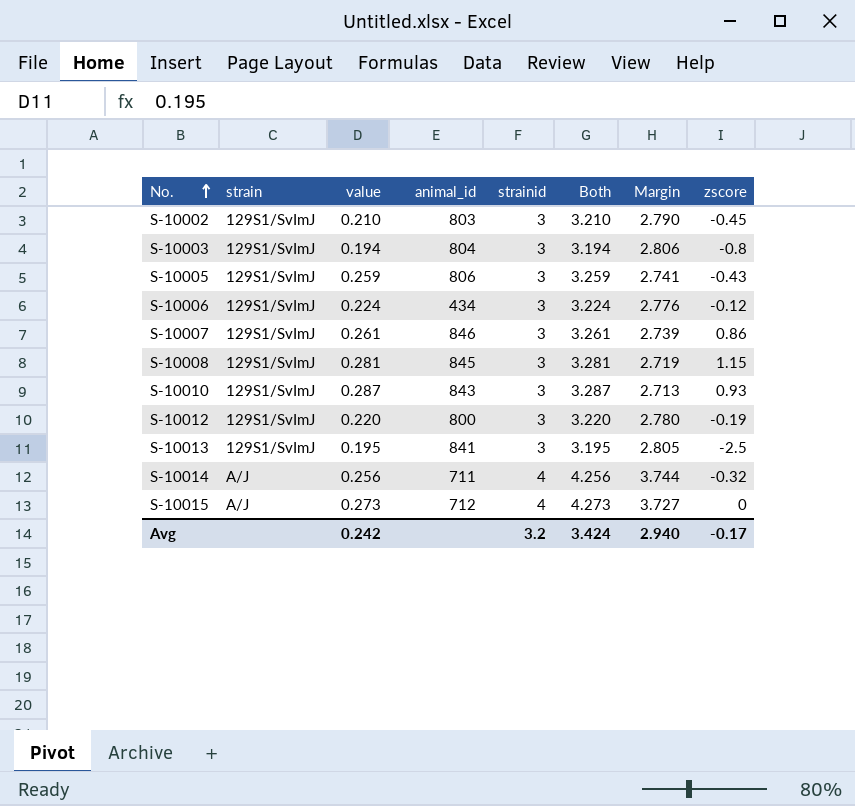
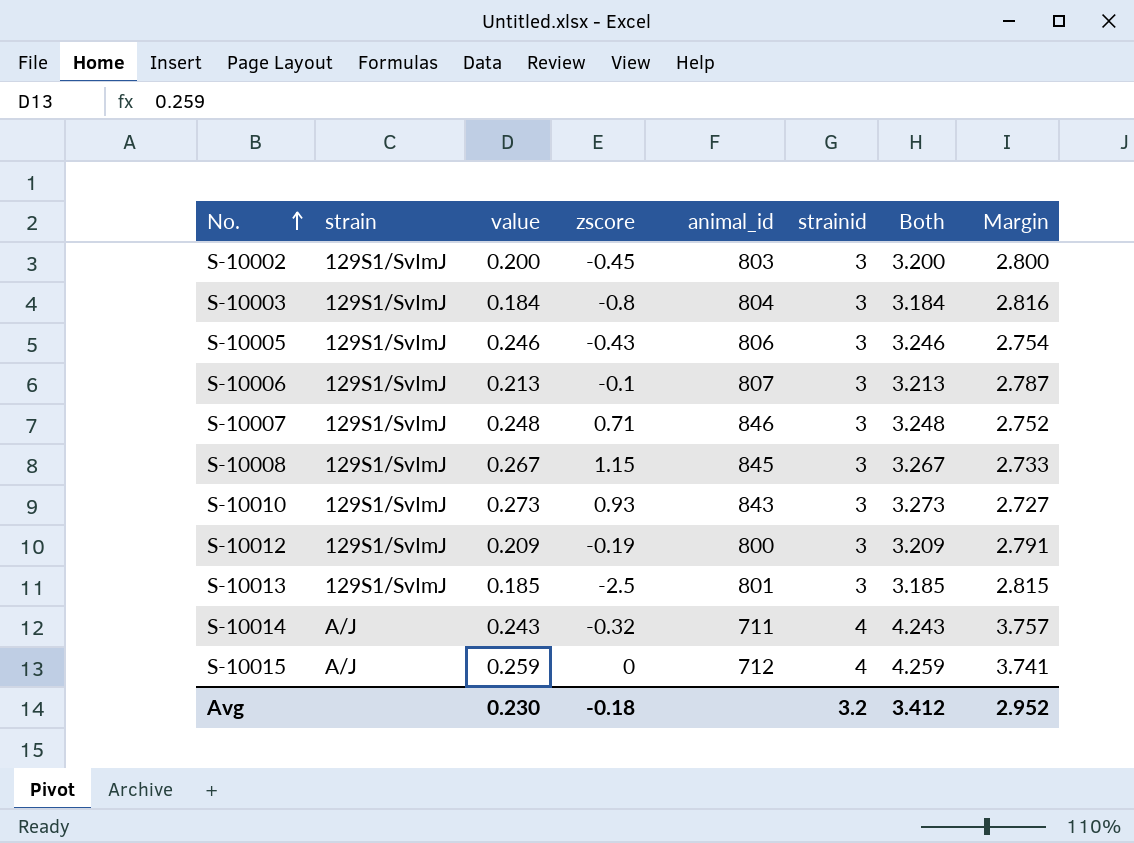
column zscore | position: 8 -> 4
S-10002 | value: 0.210 -> 0.200
S-10002 | Both: 3.210 -> 3.200
S-10002 | Margin: 2.790 -> 2.800
S-10003 | value: 0.194 -> 0.184
S-10003 | Both: 3.194 -> 3.184
S-10003 | Margin: 2.806 -> 2.816
S-10005 | value: 0.259 -> 0.246
S-10005 | Both: 3.259 -> 3.246
S-10005 | Margin: 2.741 -> 2.754
S-10006 | value: 0.224 -> 0.213
S-10006 | zscore: -0.12 -> -0.1
S-10006 | animal_id: 434 -> 807
S-10006 | Both: 3.224 -> 3.213
S-10006 | Margin: 2.776 -> 2.787
S-10007 | value: 0.261 -> 0.248
S-10007 | zscore: 0.86 -> 0.71
S-10007 | Both: 3.261 -> 3.248
S-10007 | Margin: 2.739 -> 2.752
S-10008 | value: 0.281 -> 0.267
S-10008 | Both: 3.281 -> 3.267
S-10008 | Margin: 2.719 -> 2.733
S-10010 | value: 0.287 -> 0.273
S-10010 | Both: 3.287 -> 3.273
S-10010 | Margin: 2.713 -> 2.727
S-10012 | value: 0.220 -> 0.209
S-10012 | Both: 3.220 -> 3.209
S-10012 | Margin: 2.780 -> 2.791
S-10013 | value: 0.195 -> 0.185
S-10013 | animal_id: 841 -> 801
S-10013 | Both: 3.195 -> 3.185
S-10013 | Margin: 2.805 -> 2.815
S-10014 | value: 0.256 -> 0.243
S-10014 | Both: 4.256 -> 4.243
S-10014 | Margin: 3.744 -> 3.757
S-10015 | value: 0.273 -> 0.259
S-10015 | Both: 4.273 -> 4.259
S-10015 | Margin: 3.727 -> 3.741
Avg | value: 0.242 -> 0.230
Avg | zscore: -0.17 -> -0.18
Avg | Both: 3.424 -> 3.412
Avg | Margin: 2.940 -> 2.952

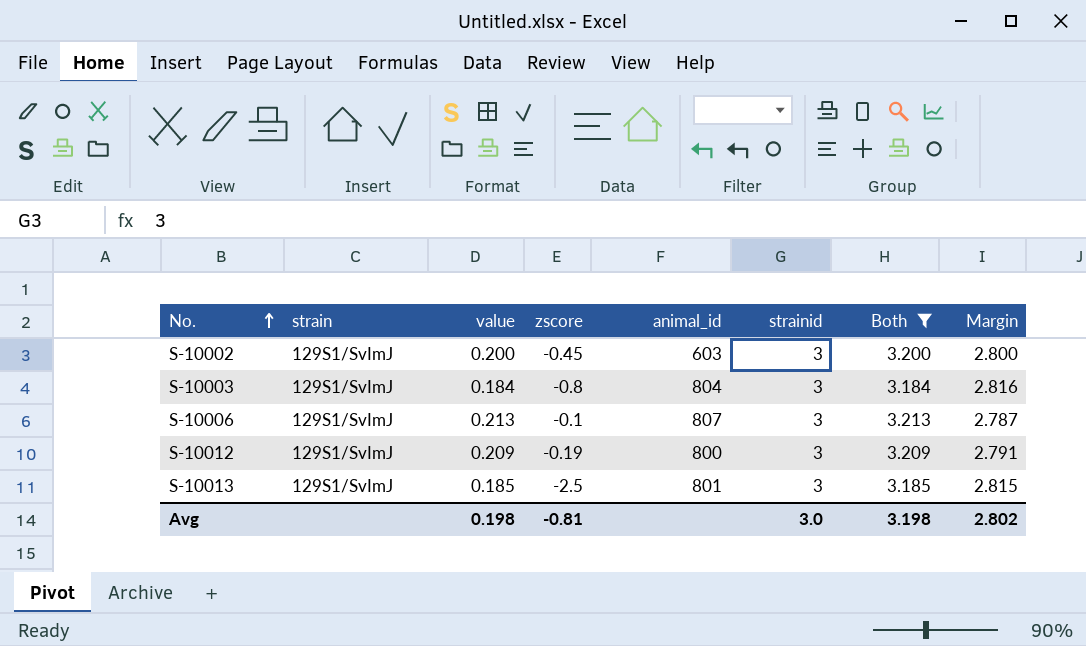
filter: none -> Both <= 3.213
S-10002 | animal_id: 803 -> 603
Avg | value: 0.230 -> 0.198
Avg | zscore: -0.18 -> -0.81
Avg | strainid: 3.2 -> 3.0
Avg | Both: 3.412 -> 3.198
Avg | Margin: 2.952 -> 2.802

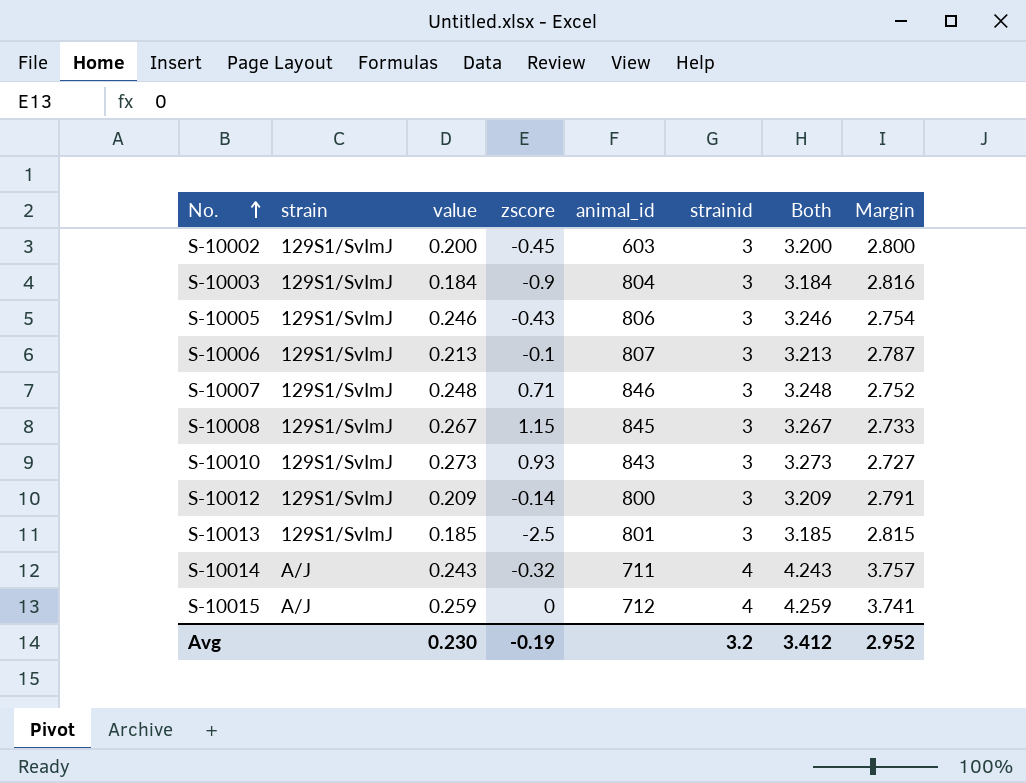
filter: Both <= 3.213 -> none
S-10003 | zscore: -0.8 -> -0.9
S-10012 | zscore: -0.19 -> -0.14
Avg | value: 0.198 -> 0.230
Avg | zscore: -0.81 -> -0.19
Avg | strainid: 3.0 -> 3.2
Avg | Both: 3.198 -> 3.412
Avg | Margin: 2.802 -> 2.952

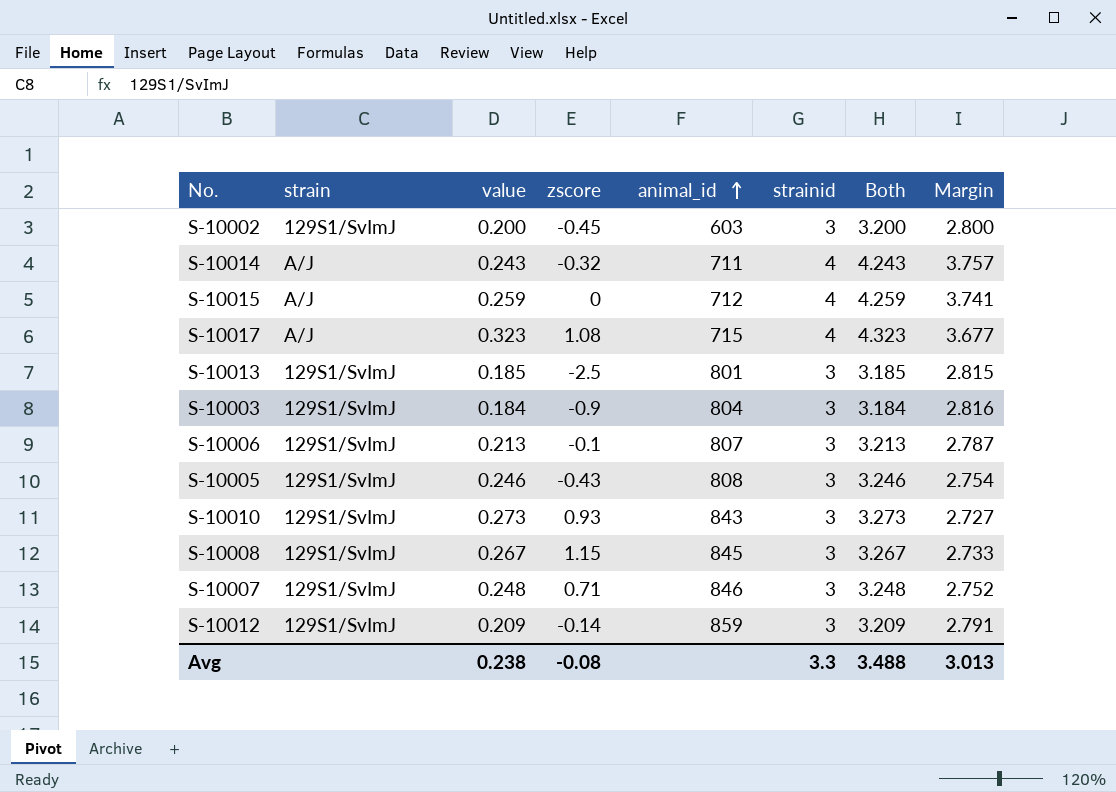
row order: No. ascending -> animal_id ascending
row S-10017: none -> A/J | 0.323 | 1.08 | 715 | 4 | 4.323 | 3.677
S-10005 | animal_id: 806 -> 808
S-10012 | animal_id: 800 -> 859
Avg | value: 0.230 -> 0.238
Avg | zscore: -0.19 -> -0.08
Avg | strainid: 3.2 -> 3.3
Avg | Both: 3.412 -> 3.488
Avg | Margin: 2.952 -> 3.013

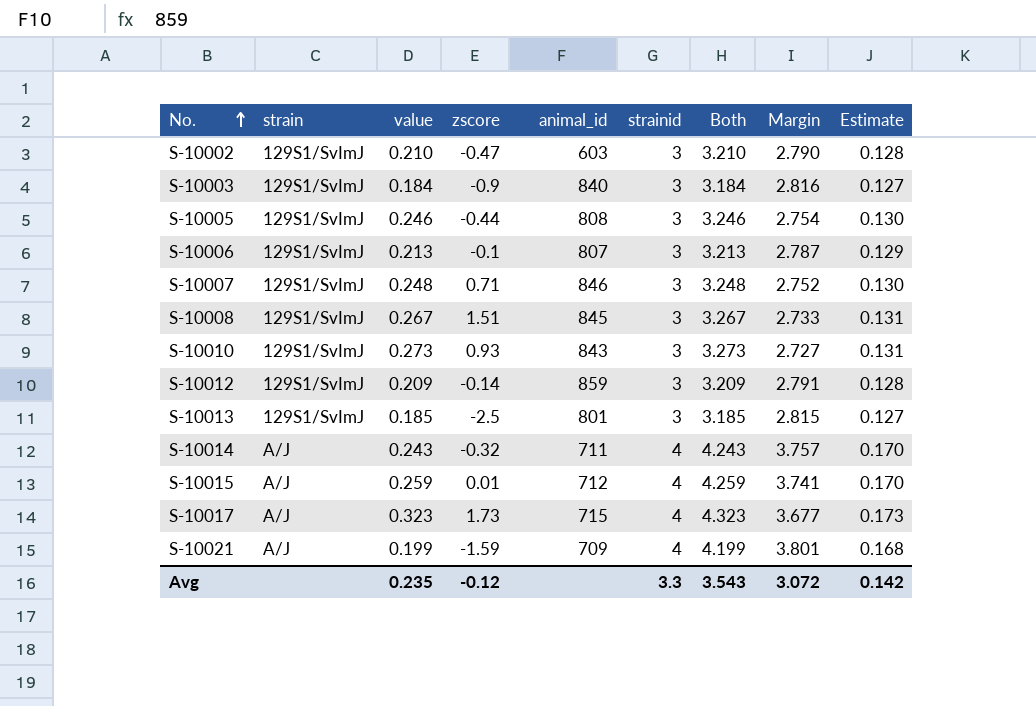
row order: animal_id ascending -> No. ascending
column Estimate | formula: none -> [Both] * 0.04
S-10002 | value: 0.200 -> 0.210
S-10002 | zscore: -0.45 -> -0.47
S-10002 | Both: 3.200 -> 3.210
S-10002 | Margin: 2.800 -> 2.790
S-10003 | animal_id: 804 -> 840
S-10005 | zscore: -0.43 -> -0.44
S-10008 | zscore: 1.15 -> 1.51
S-10015 | zscore: 0 -> 0.01
S-10017 | zscore: 1.08 -> 1.73
row S-10021: none -> A/J | 0.199 | -1.59 | 709 | 4 | 4.199 | 3.801 | 0.168
Avg | value: 0.238 -> 0.235
Avg | zscore: -0.08 -> -0.12
Avg | Both: 3.488 -> 3.543
Avg | Margin: 3.013 -> 3.072

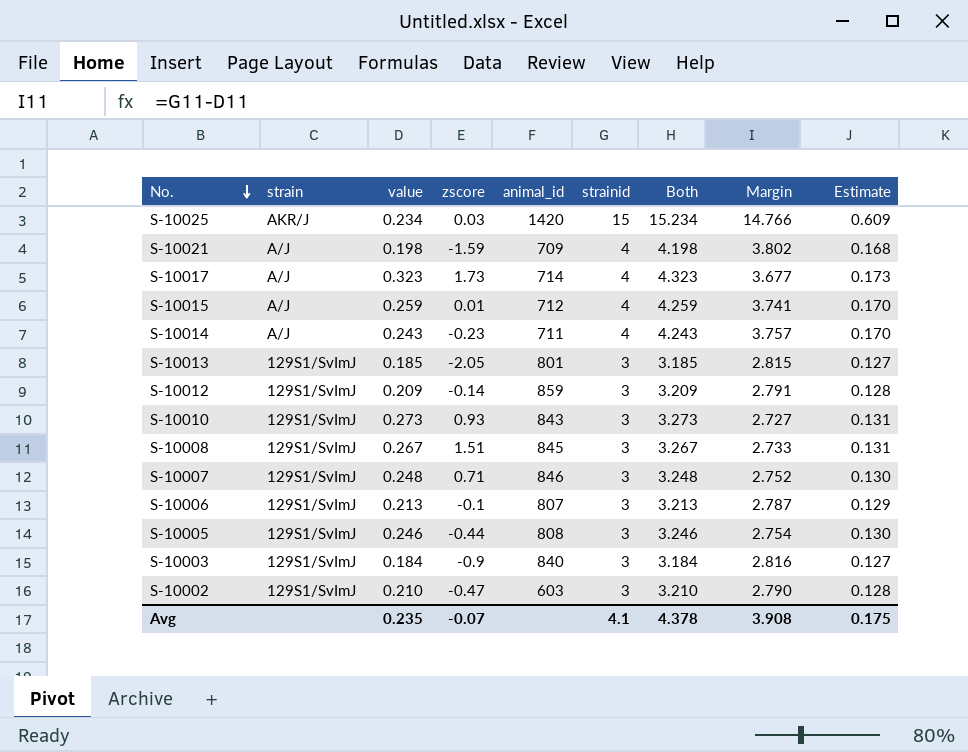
row order: No. ascending -> No. descending
row S-10025: none -> AKR/J | 0.234 | 0.03 | 1420 | 15 | 15.234 | 14.766 | 0.609
S-10021 | value: 0.199 -> 0.198
S-10021 | Both: 4.199 -> 4.198
S-10021 | Margin: 3.801 -> 3.802
S-10017 | animal_id: 715 -> 714
S-10014 | zscore: -0.32 -> -0.23
S-10013 | zscore: -2.5 -> -2.05
Avg | zscore: -0.12 -> -0.07
Avg | strainid: 3.3 -> 4.1
Avg | Both: 3.543 -> 4.378
Avg | Margin: 3.072 -> 3.908
Avg | Estimate: 0.142 -> 0.175

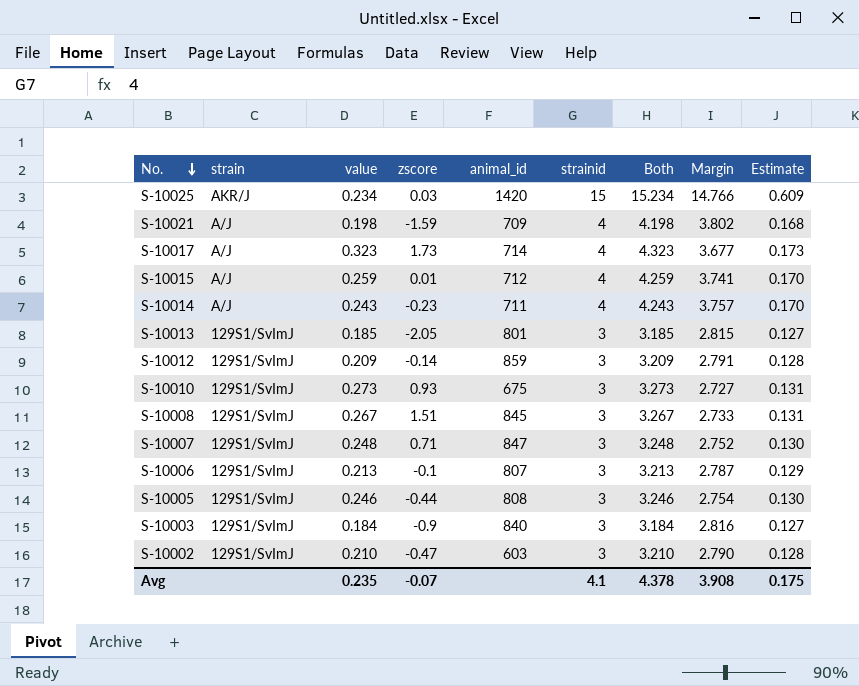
S-10010 | animal_id: 843 -> 675
S-10007 | animal_id: 846 -> 847

